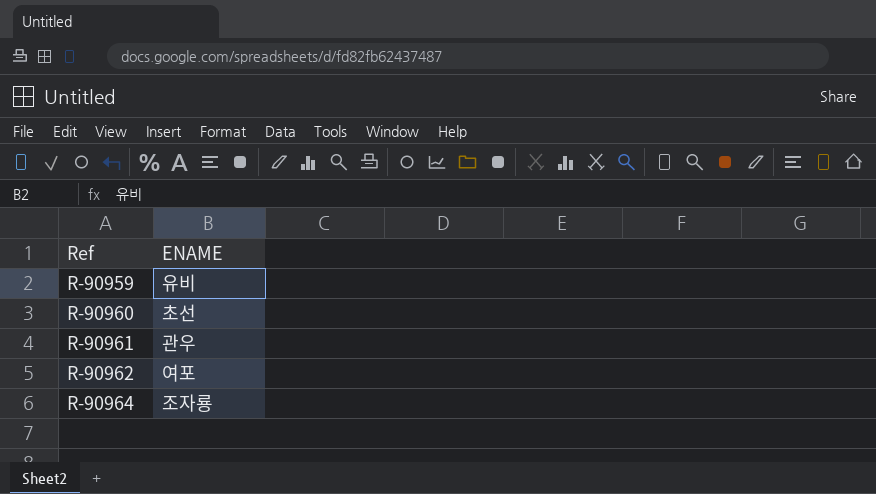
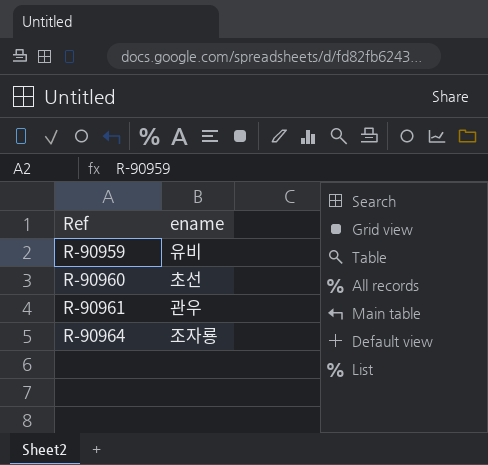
column name: ENAME -> ename
row R-90962: 여포 -> none

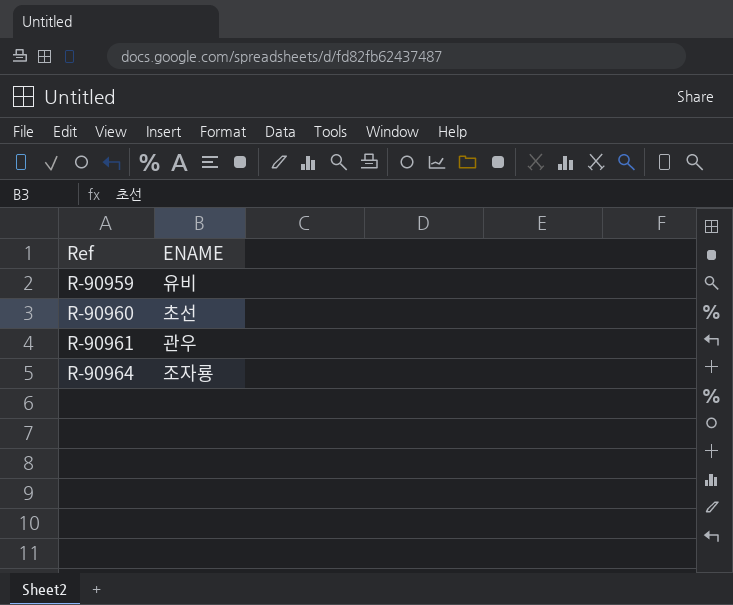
column name: ename -> ENAME

